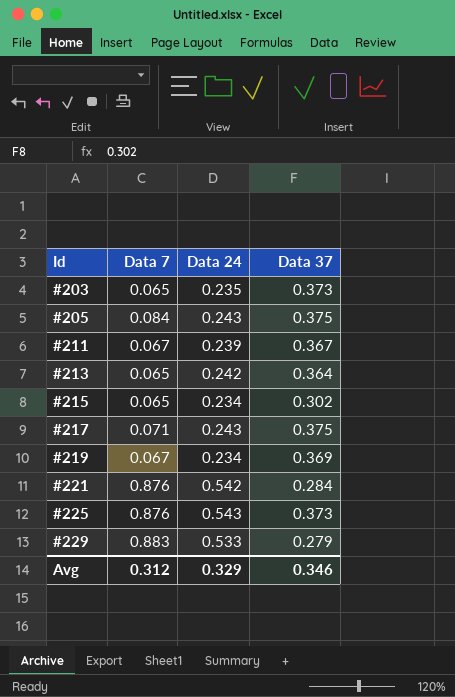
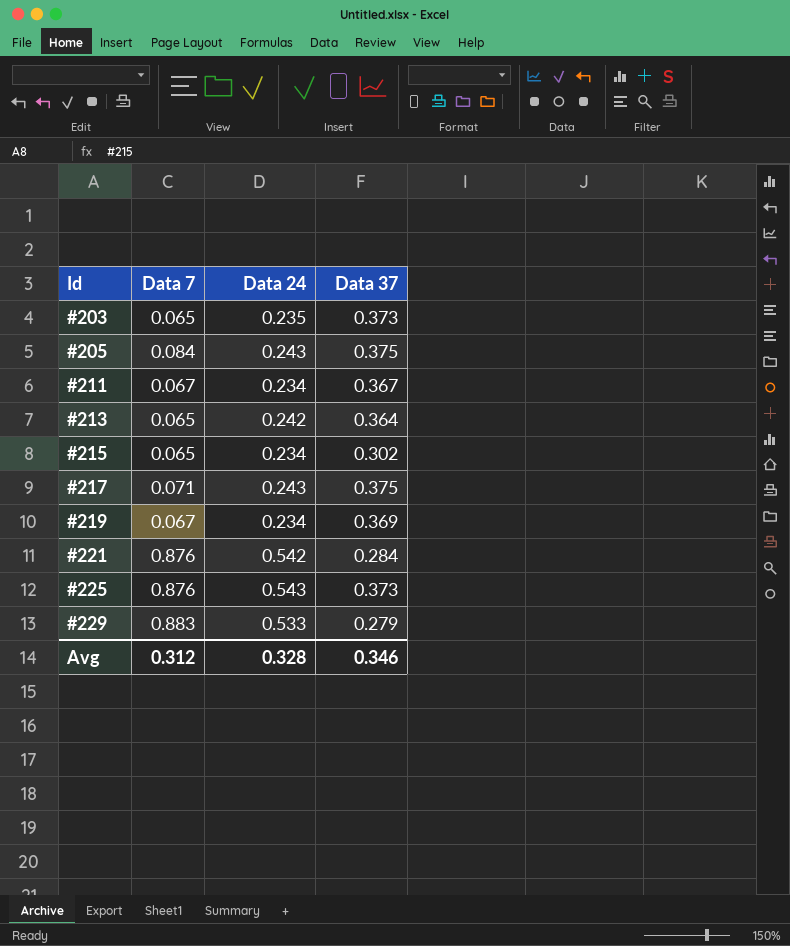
#211 | Data 24: 0.239 -> 0.234
Avg | Data 24: 0.329 -> 0.328

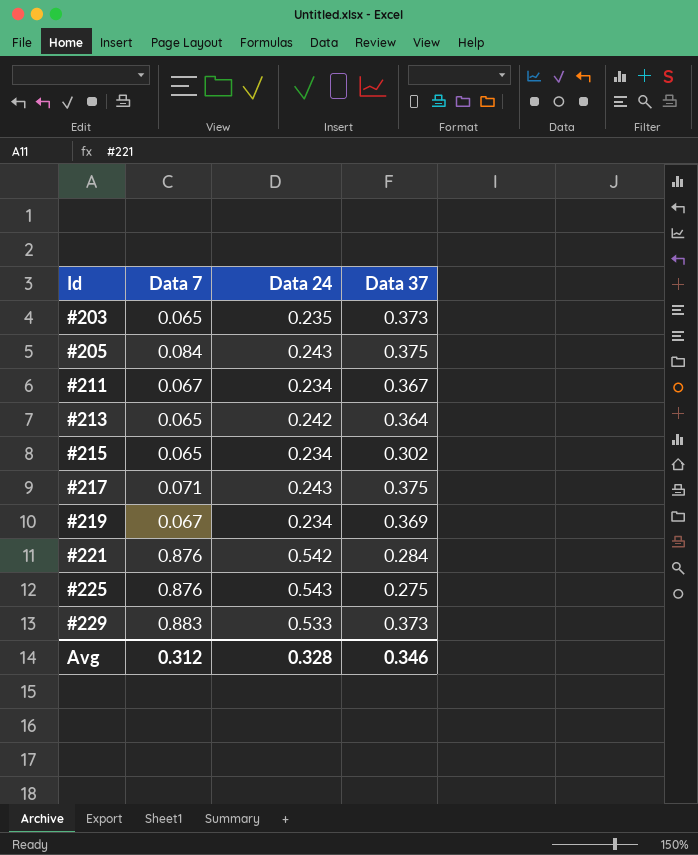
#225 | Data 37: 0.373 -> 0.275
#229 | Data 37: 0.279 -> 0.373

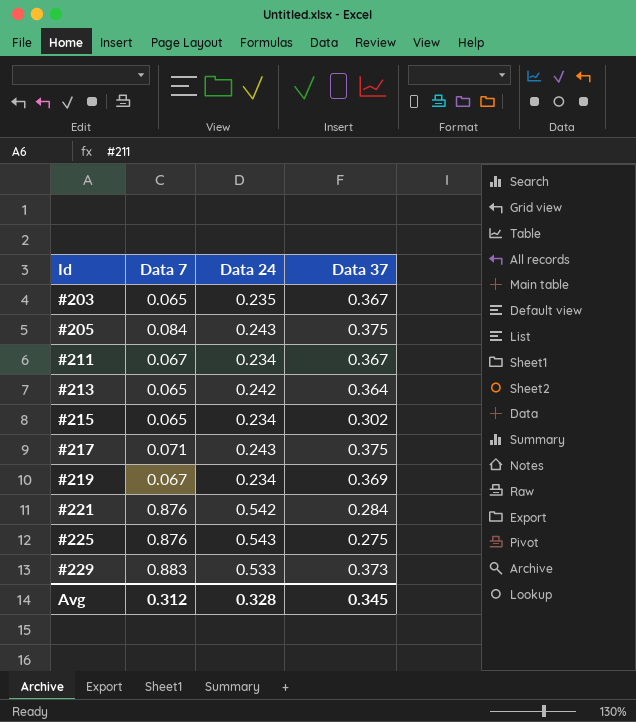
#203 | Data 37: 0.373 -> 0.367
Avg | Data 37: 0.346 -> 0.345

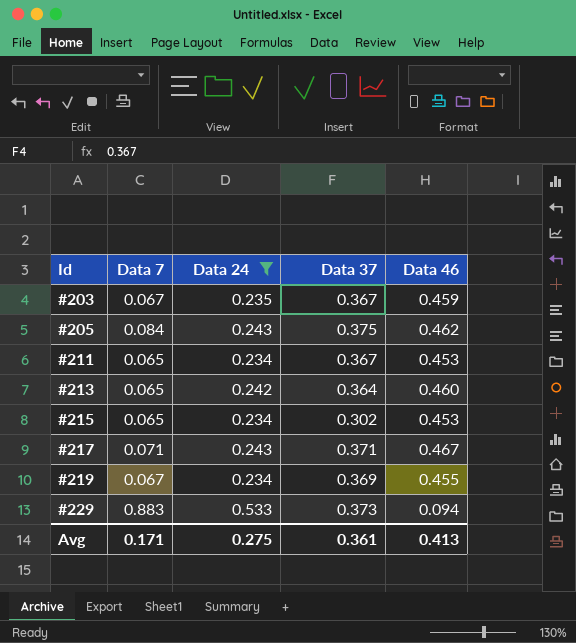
filter: none -> Data 24 <= 0.533
column Data 46 | position: none -> 5
#203 | Data 7: 0.065 -> 0.067
#211 | Data 7: 0.067 -> 0.065
#217 | Data 37: 0.375 -> 0.371
Avg | Data 7: 0.312 -> 0.171
Avg | Data 24: 0.328 -> 0.275
Avg | Data 37: 0.345 -> 0.361

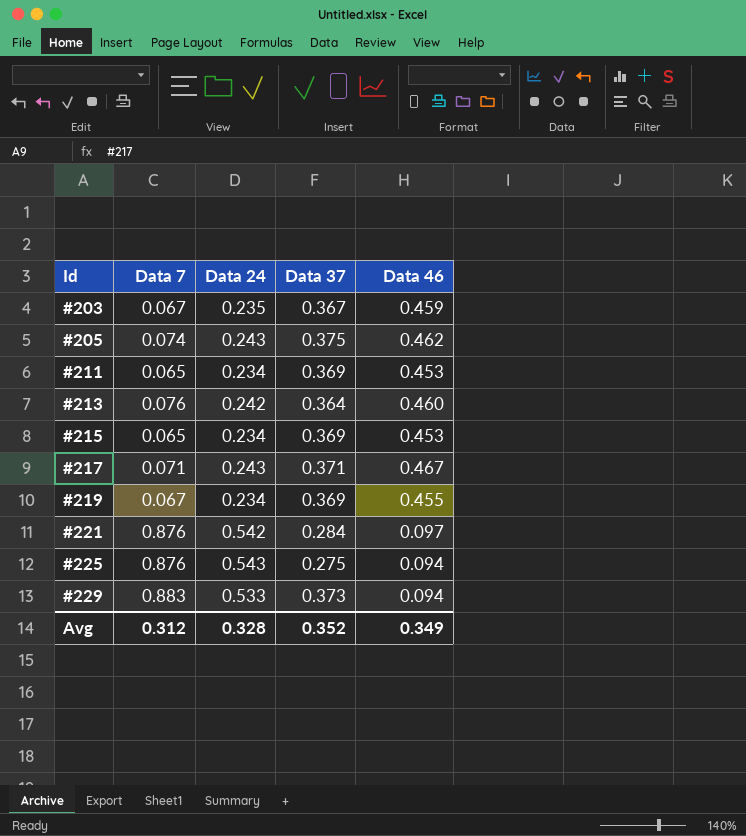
filter: Data 24 <= 0.533 -> none
#205 | Data 7: 0.084 -> 0.074
#211 | Data 37: 0.367 -> 0.369
#213 | Data 7: 0.065 -> 0.076
#215 | Data 37: 0.302 -> 0.369
Avg | Data 7: 0.171 -> 0.312
Avg | Data 24: 0.275 -> 0.328
Avg | Data 37: 0.361 -> 0.352
Avg | Data 46: 0.413 -> 0.349

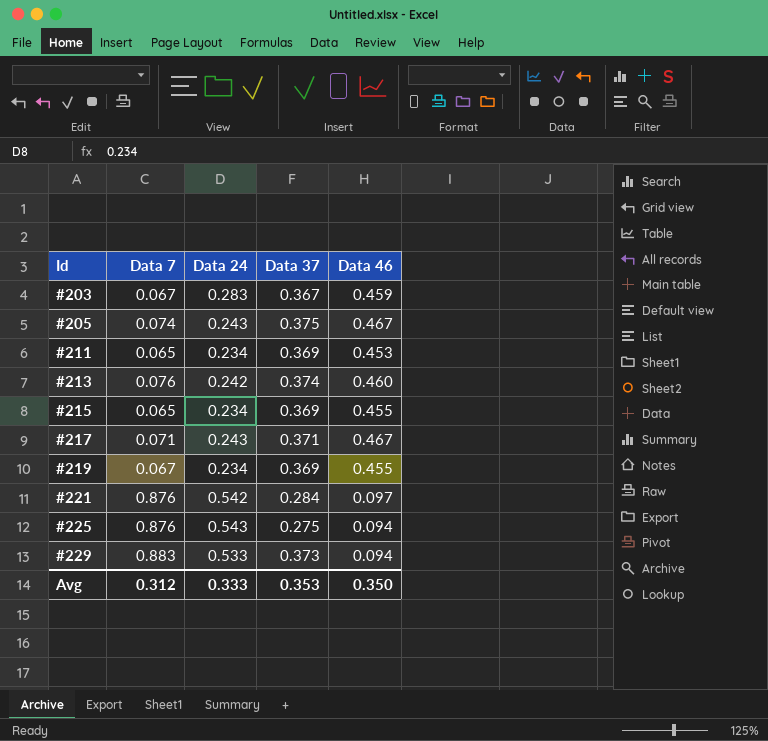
#203 | Data 24: 0.235 -> 0.283
#205 | Data 46: 0.462 -> 0.467
#213 | Data 37: 0.364 -> 0.374
#215 | Data 46: 0.453 -> 0.455
Avg | Data 24: 0.328 -> 0.333
Avg | Data 37: 0.352 -> 0.353
Avg | Data 46: 0.349 -> 0.350

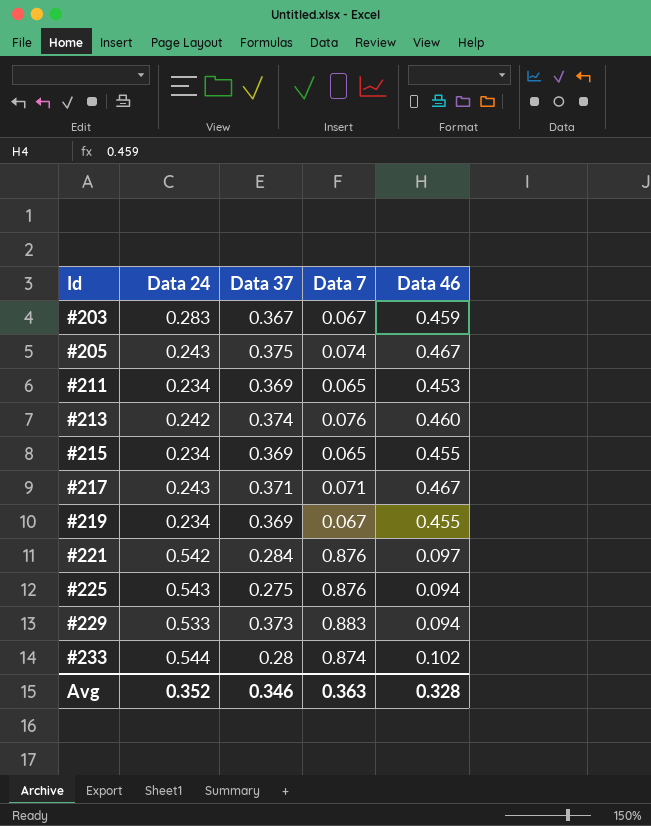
column Data 7 | position: 2 -> 4
row #233: none -> 0.544 | 0.28 | 0.874 | 0.102
Avg | Data 24: 0.333 -> 0.352
Avg | Data 37: 0.353 -> 0.346
Avg | Data 7: 0.312 -> 0.363
Avg | Data 46: 0.350 -> 0.328

